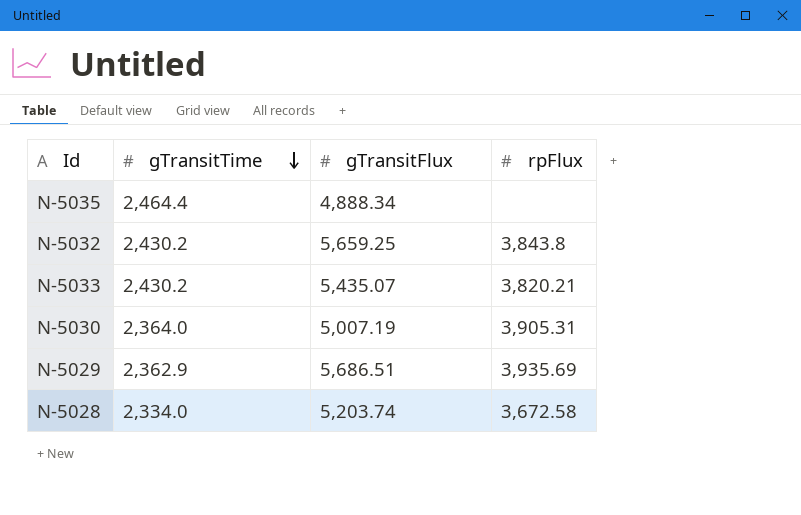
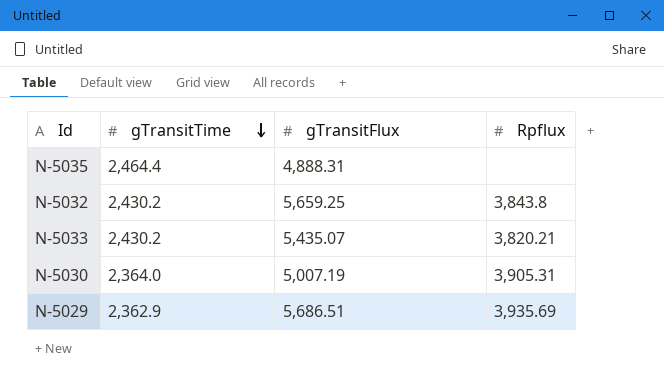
column name: rpFlux -> Rpflux
row N-5028: 2,334.0 | 5,203.74 | 3,672.58 -> none
N-5035 | gTransitFlux: 4,888.34 -> 4,888.31

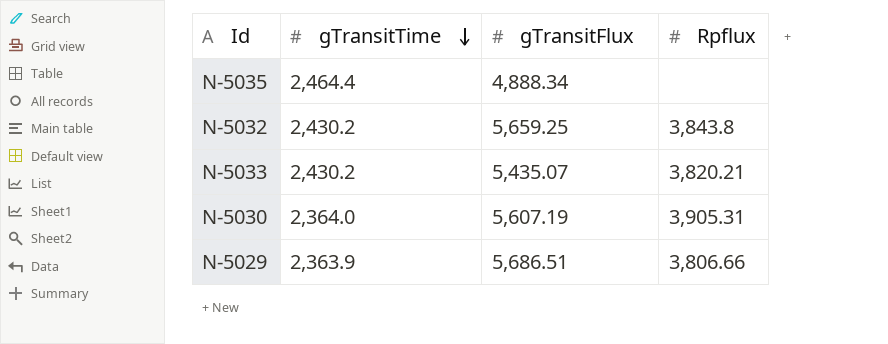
N-5035 | gTransitFlux: 4,888.31 -> 4,888.34
N-5030 | gTransitFlux: 5,007.19 -> 5,607.19
N-5029 | gTransitTime: 2,362.9 -> 2,363.9
N-5029 | Rpflux: 3,935.69 -> 3,806.66

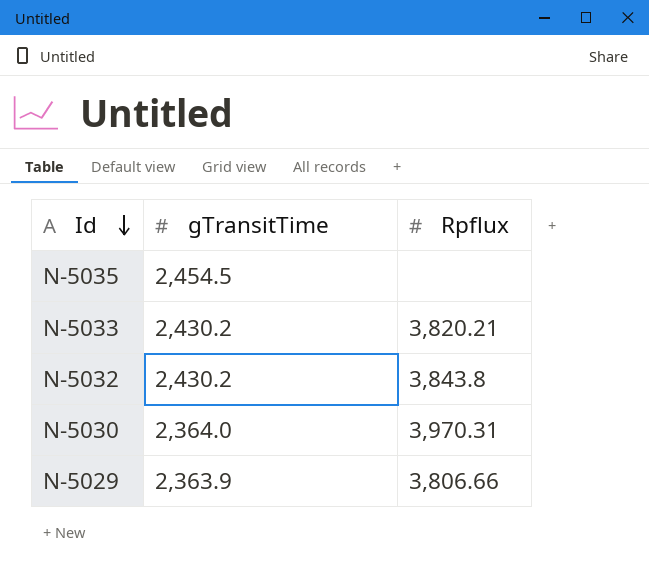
row order: gTransitTime descending -> Id descending
column gTransitFlux | position: 3 -> none
N-5035 | gTransitTime: 2,464.4 -> 2,454.5
N-5030 | Rpflux: 3,905.31 -> 3,970.31

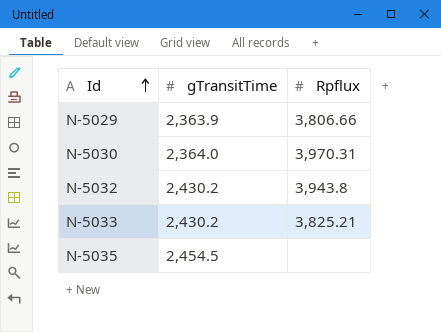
row order: Id descending -> Id ascending
N-5032 | Rpflux: 3,843.8 -> 3,943.8
N-5033 | Rpflux: 3,820.21 -> 3,825.21

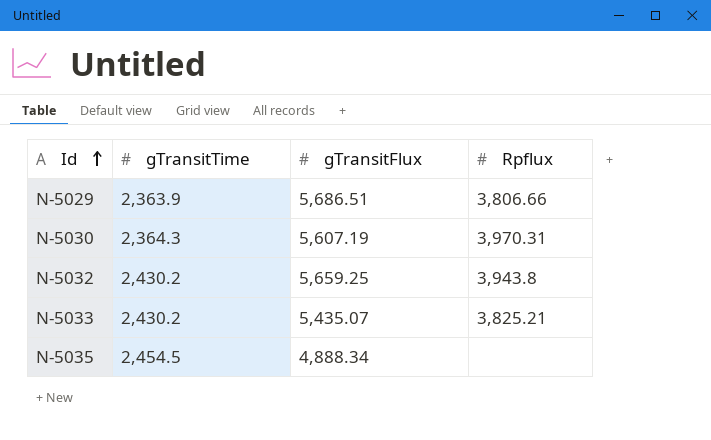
column gTransitFlux | position: none -> 3
N-5030 | gTransitTime: 2,364.0 -> 2,364.3

